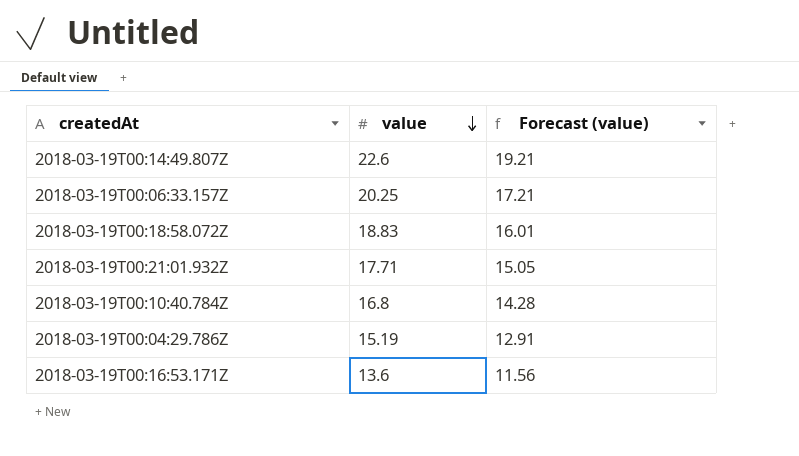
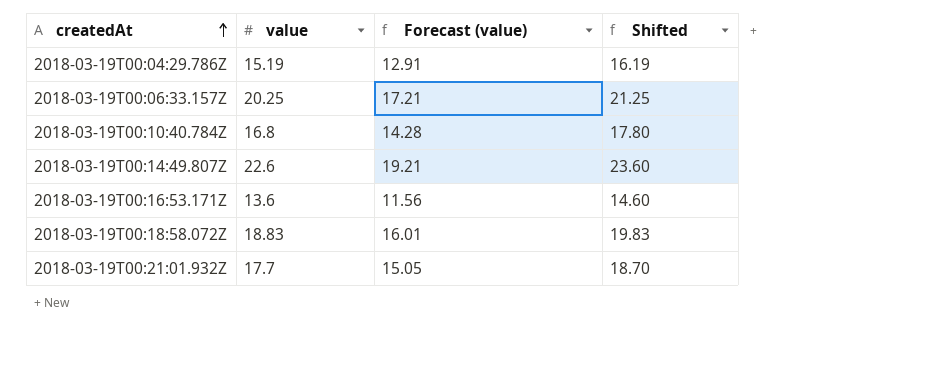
row order: value descending -> createdAt ascending
column Shifted | formula: none -> [value] + 1
2018-03-19T00:21:01.932Z | value: 17.71 -> 17.7

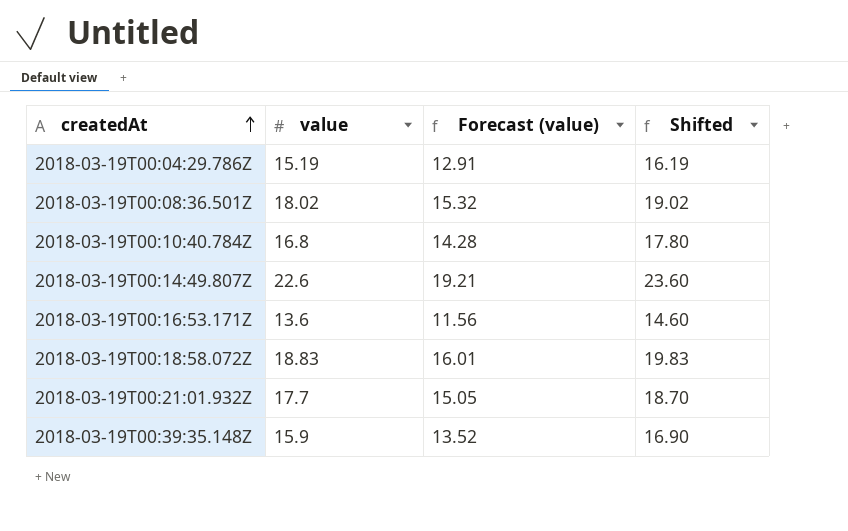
row 2018-03-19T00:06:33.157Z: 20.25 | 17.21 | 21.25 -> none
row 2018-03-19T00:08:36.501Z: none -> 18.02 | 15.32 | 19.02
row 2018-03-19T00:39:35.148Z: none -> 15.9 | 13.52 | 16.90

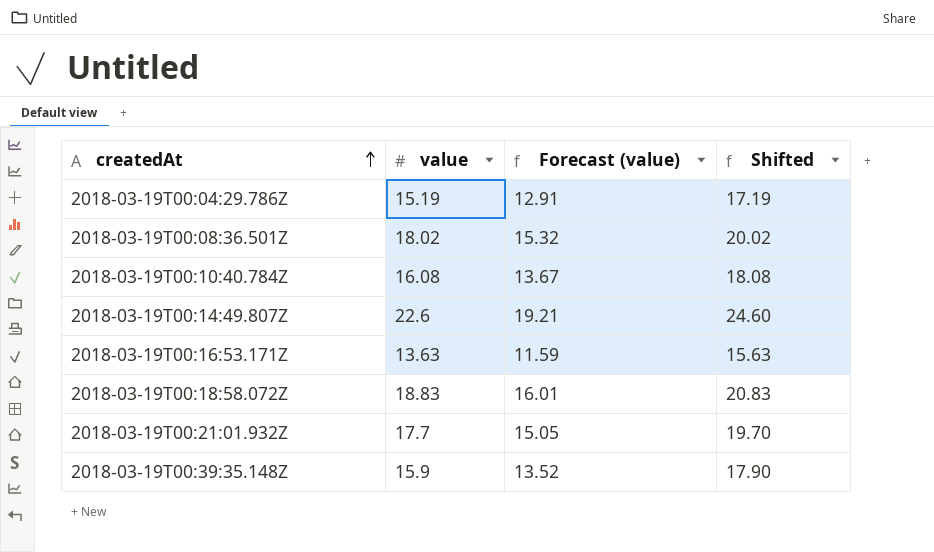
column Shifted | formula: [value] + 1 -> [value] + 2
2018-03-19T00:10:40.784Z | value: 16.8 -> 16.08
2018-03-19T00:10:40.784Z | Forecast (value): 14.28 -> 13.67
2018-03-19T00:16:53.171Z | value: 13.6 -> 13.63
2018-03-19T00:16:53.171Z | Forecast (value): 11.56 -> 11.59

